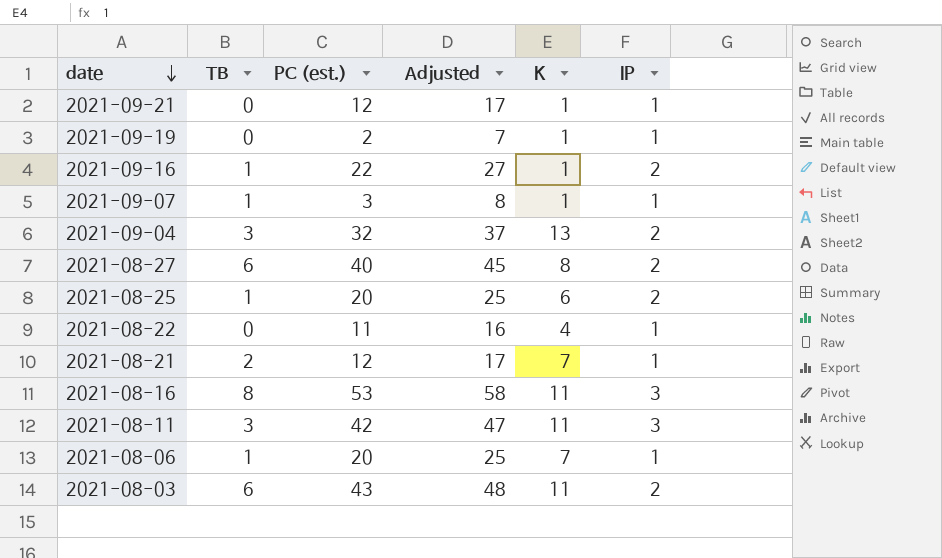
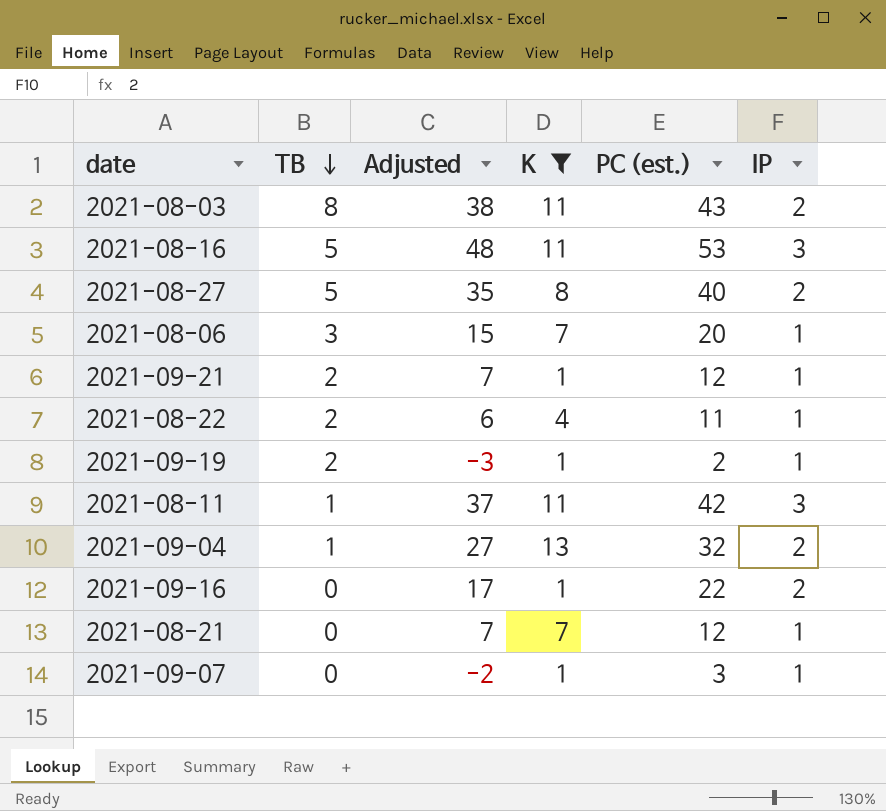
filter: none -> K != 6
row order: date descending -> TB descending
column Adjusted | formula: [PC (est.)] + 5 -> [PC (est.)] - 5
column PC (est.) | position: 3 -> 5
2021-08-03 | TB: 6 -> 8
2021-08-16 | TB: 8 -> 5
2021-08-27 | TB: 6 -> 5
2021-08-06 | TB: 1 -> 3
2021-09-21 | TB: 0 -> 2
2021-08-22 | TB: 0 -> 2
2021-09-19 | TB: 0 -> 2
2021-08-11 | TB: 3 -> 1
2021-09-04 | TB: 3 -> 1
2021-09-16 | TB: 1 -> 0
2021-08-21 | TB: 2 -> 0
2021-09-07 | TB: 1 -> 0

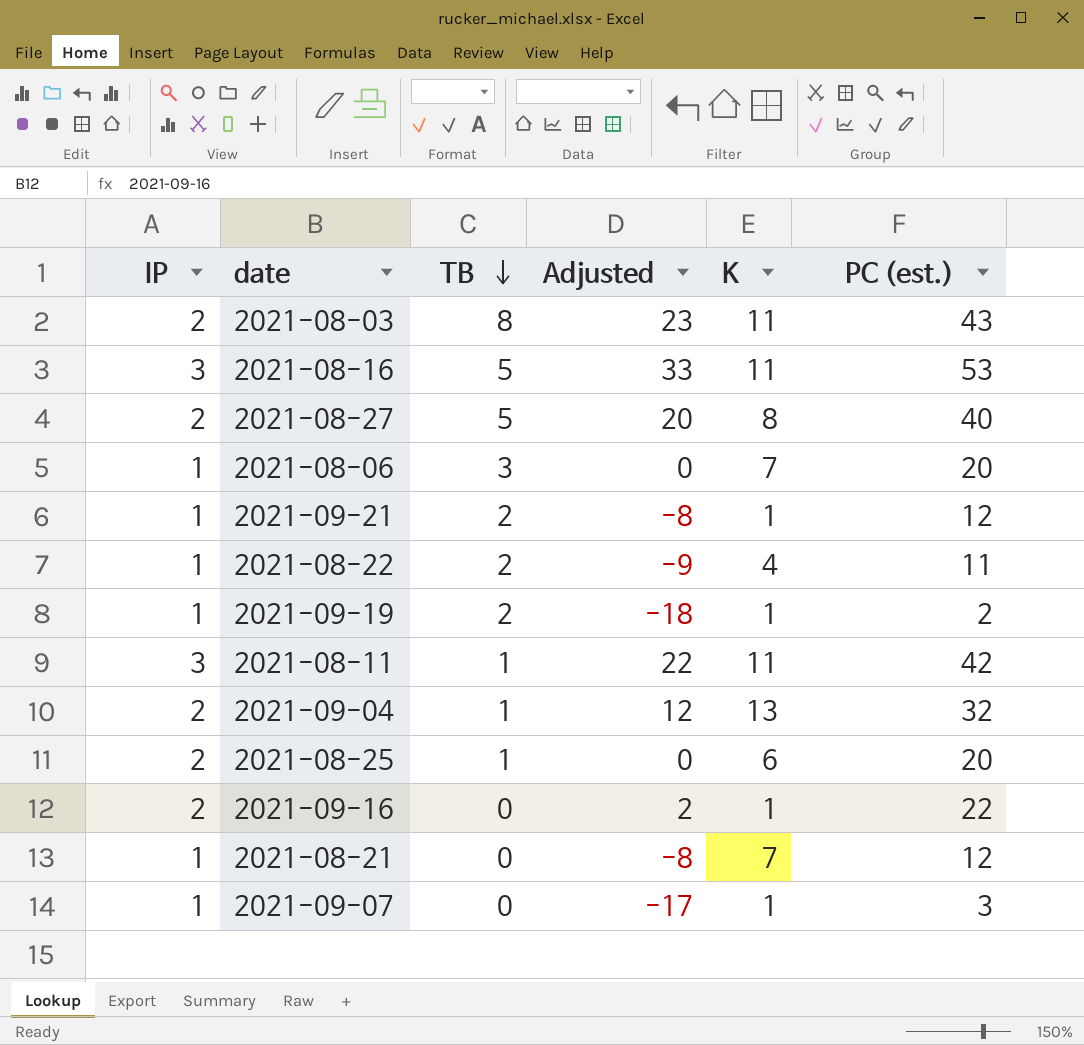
filter: K != 6 -> none
column IP | position: 6 -> 1
column Adjusted | formula: [PC (est.)] - 5 -> [PC (est.)] - 20

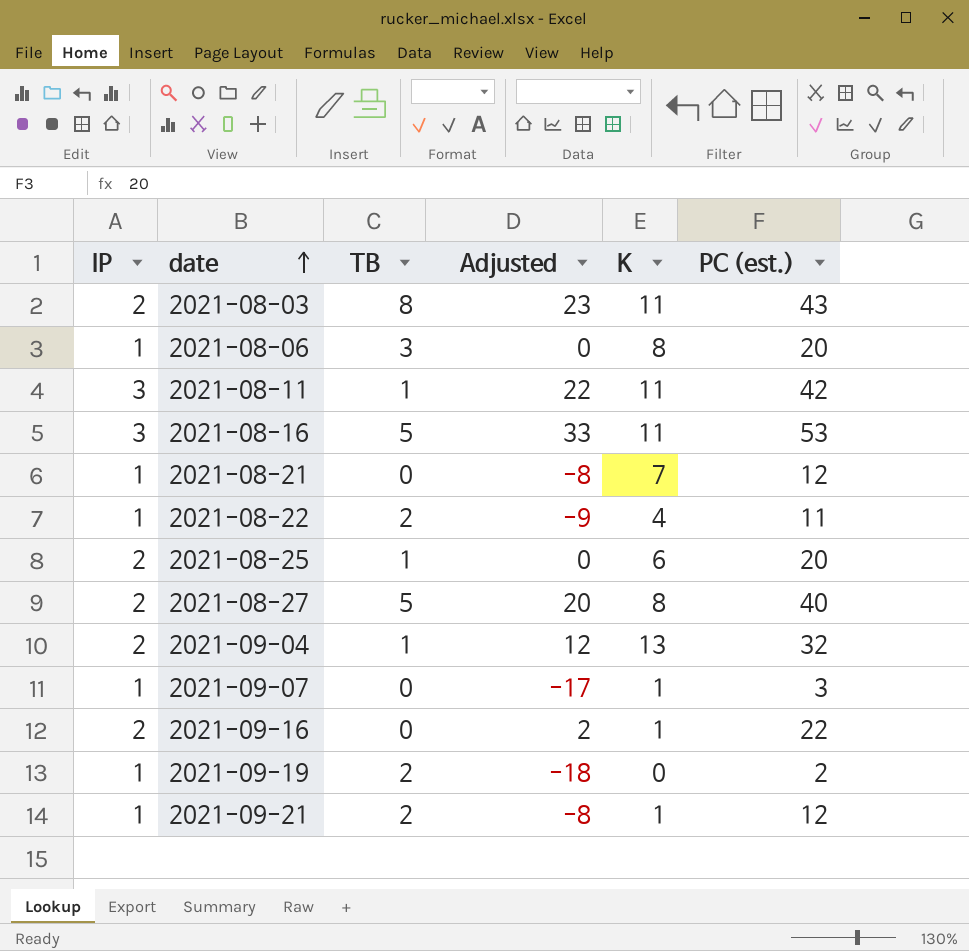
row order: TB descending -> date ascending
2021-08-06 | K: 7 -> 8
2021-09-19 | K: 1 -> 0

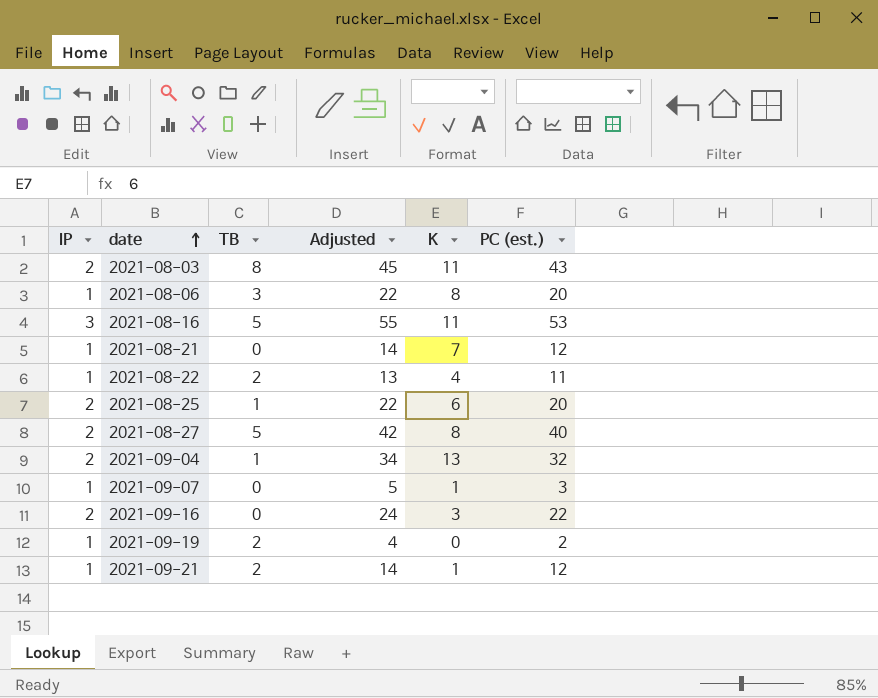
column Adjusted | formula: [PC (est.)] - 20 -> [PC (est.)] + 2
row 2021-08-11: 3 | 1 | 22 | 11 | 42 -> none
2021-09-16 | K: 1 -> 3

